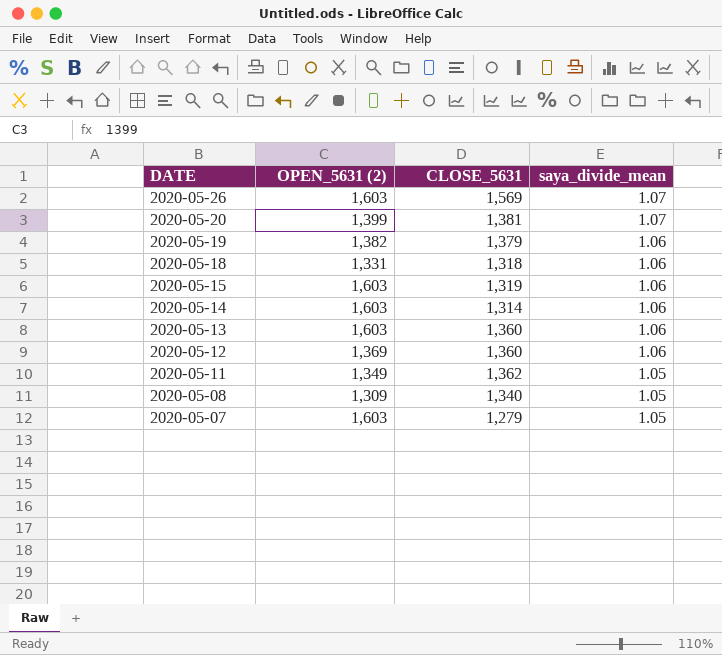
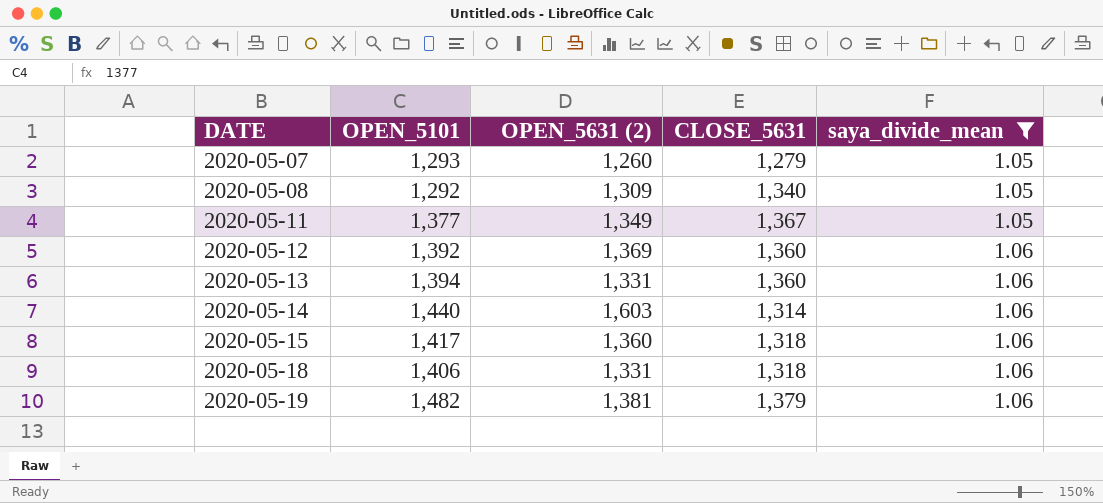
filter: none -> saya_divide_mean != 1.07
row order: DATE descending -> DATE ascending
column OPEN_5101 | position: none -> 2
2020-05-07 | OPEN_5631 (2): 1,603 -> 1,260
2020-05-11 | CLOSE_5631: 1,362 -> 1,367
2020-05-13 | OPEN_5631 (2): 1,603 -> 1,331
2020-05-15 | OPEN_5631 (2): 1,603 -> 1,360
2020-05-15 | CLOSE_5631: 1,319 -> 1,318
2020-05-19 | OPEN_5631 (2): 1,382 -> 1,381

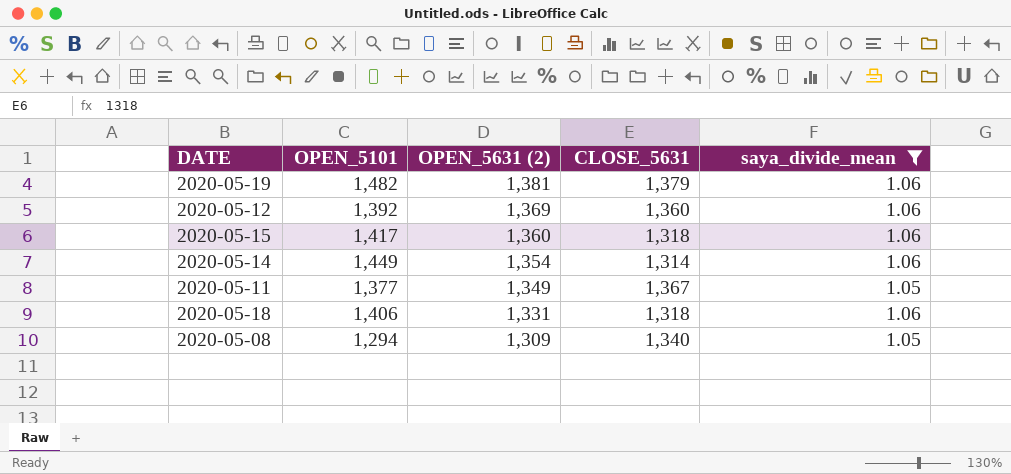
row order: DATE ascending -> OPEN_5631 (2) descending
row 2020-05-07: 1,293 | 1,260 | 1,279 | 1.05 -> none
row 2020-05-13: 1,394 | 1,331 | 1,360 | 1.06 -> none
2020-05-14 | OPEN_5101: 1,440 -> 1,449
2020-05-14 | OPEN_5631 (2): 1,603 -> 1,354
2020-05-08 | OPEN_5101: 1,292 -> 1,294

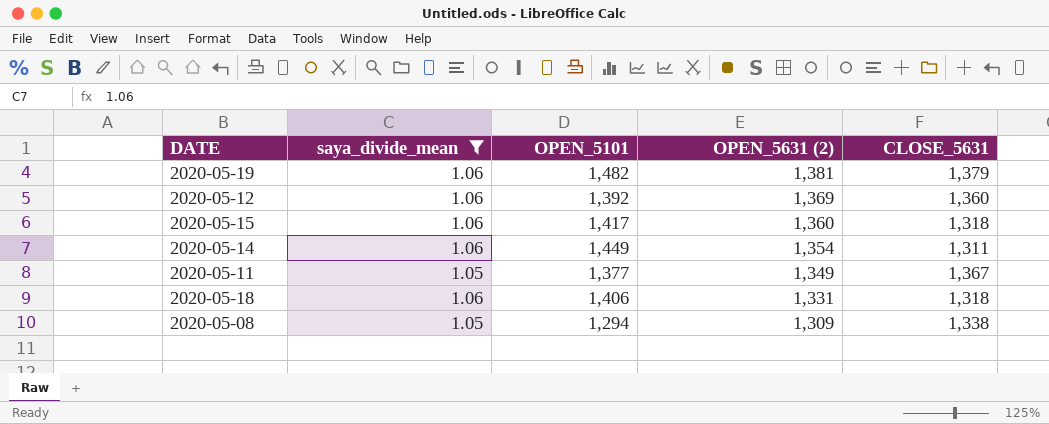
column saya_divide_mean | position: 5 -> 2
2020-05-14 | CLOSE_5631: 1,314 -> 1,311
2020-05-08 | CLOSE_5631: 1,340 -> 1,338

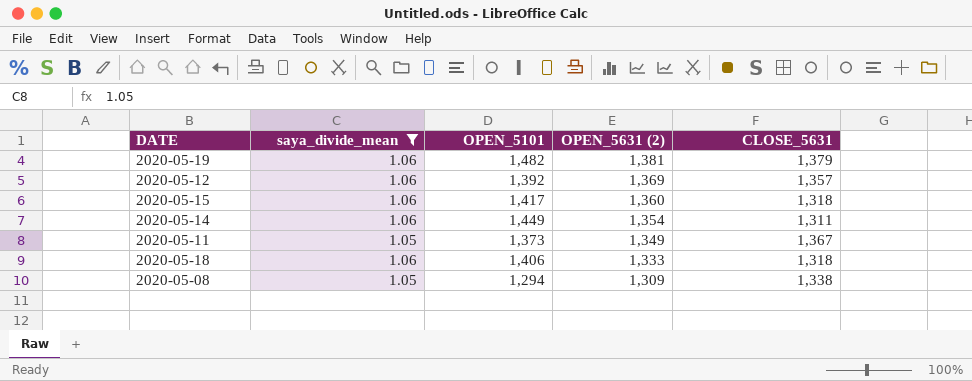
2020-05-12 | CLOSE_5631: 1,360 -> 1,357
2020-05-11 | OPEN_5101: 1,377 -> 1,373
2020-05-18 | OPEN_5631 (2): 1,331 -> 1,333

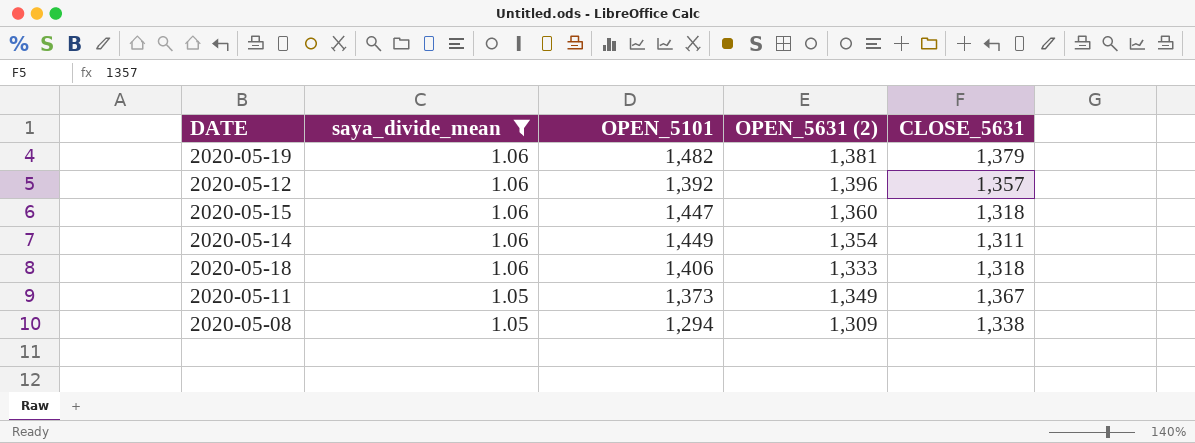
row order: OPEN_5631 (2) descending -> saya_divide_mean descending
2020-05-12 | OPEN_5631 (2): 1,369 -> 1,396
2020-05-15 | OPEN_5101: 1,417 -> 1,447

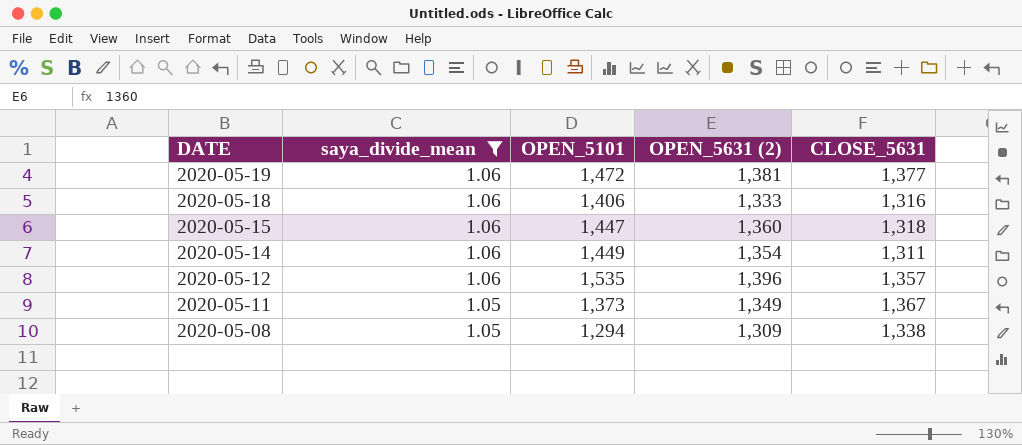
row order: saya_divide_mean descending -> DATE descending
2020-05-19 | OPEN_5101: 1,482 -> 1,472
2020-05-19 | CLOSE_5631: 1,379 -> 1,377
2020-05-18 | CLOSE_5631: 1,318 -> 1,316
2020-05-12 | OPEN_5101: 1,392 -> 1,535

